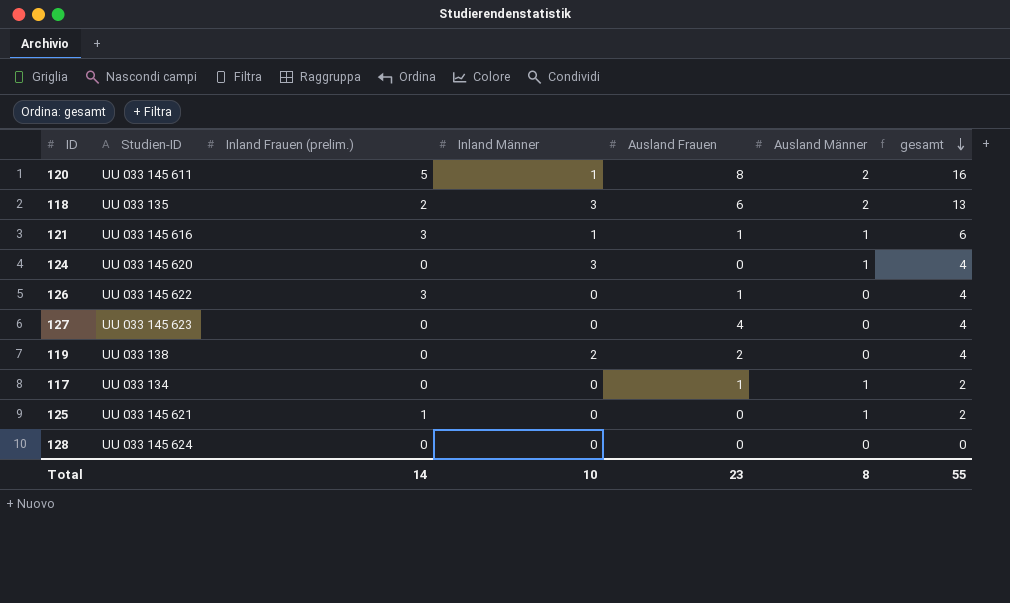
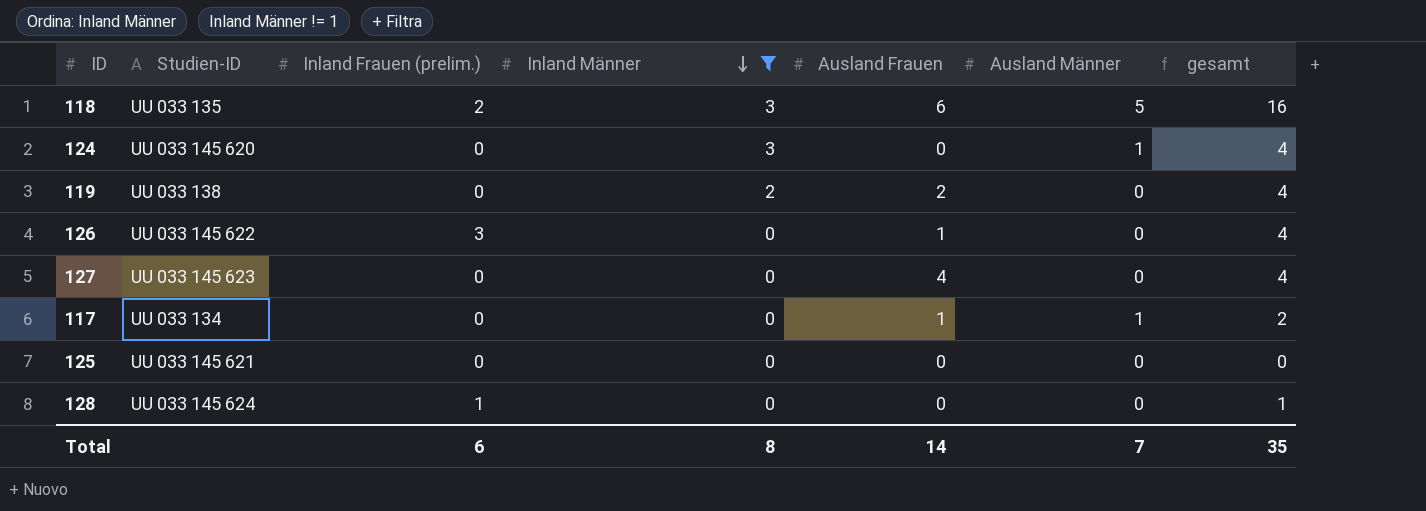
filter: none -> Inland Männer != 1
row order: gesamt descending -> Inland Männer descending
118 | Ausland Männer: 2 -> 5
118 | gesamt: 13 -> 16
125 | Inland Frauen (prelim.): 1 -> 0
125 | Ausland Männer: 1 -> 0
125 | gesamt: 2 -> 0
128 | Inland Frauen (prelim.): 0 -> 1
128 | gesamt: 0 -> 1
Total | Inland Frauen (prelim.): 14 -> 6
Total | Inland Männer: 10 -> 8
Total | Ausland Frauen: 23 -> 14
Total | Ausland Männer: 8 -> 7
Total | gesamt: 55 -> 35

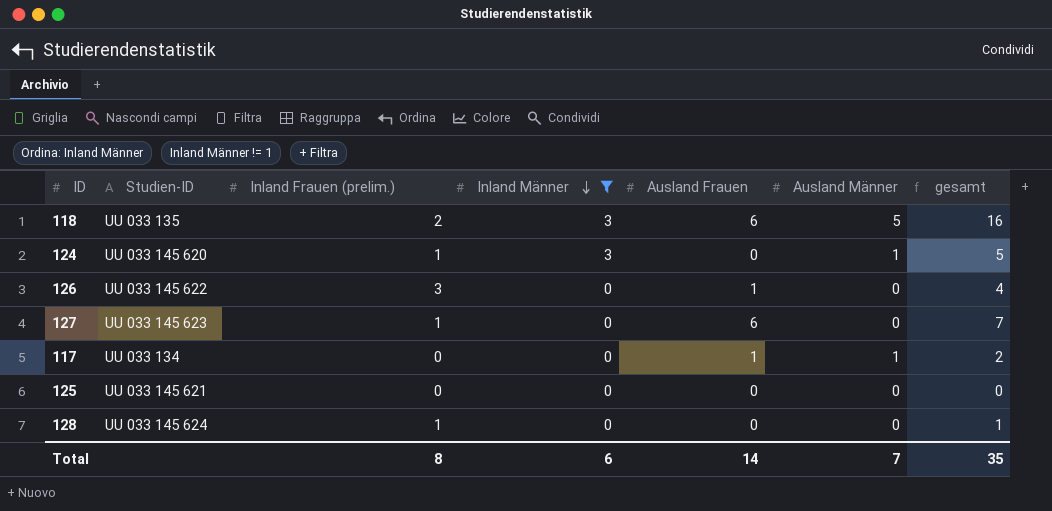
row 119: UU 033 138 | 0 | 2 | 2 | 0 | 4 -> none
124 | Inland Frauen (prelim.): 0 -> 1
124 | gesamt: 4 -> 5
127 | Inland Frauen (prelim.): 0 -> 1
127 | Ausland Frauen: 4 -> 6
127 | gesamt: 4 -> 7
Total | Inland Frauen (prelim.): 6 -> 8
Total | Inland Männer: 8 -> 6

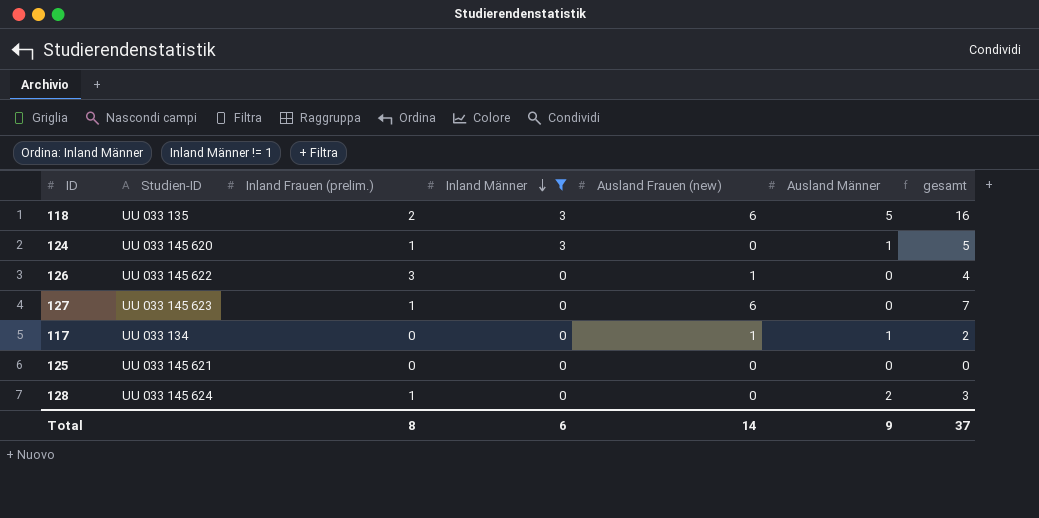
column name: Ausland Frauen -> Ausland Frauen (new)
128 | Ausland Männer: 0 -> 2
128 | gesamt: 1 -> 3
Total | Ausland Männer: 7 -> 9
Total | gesamt: 35 -> 37

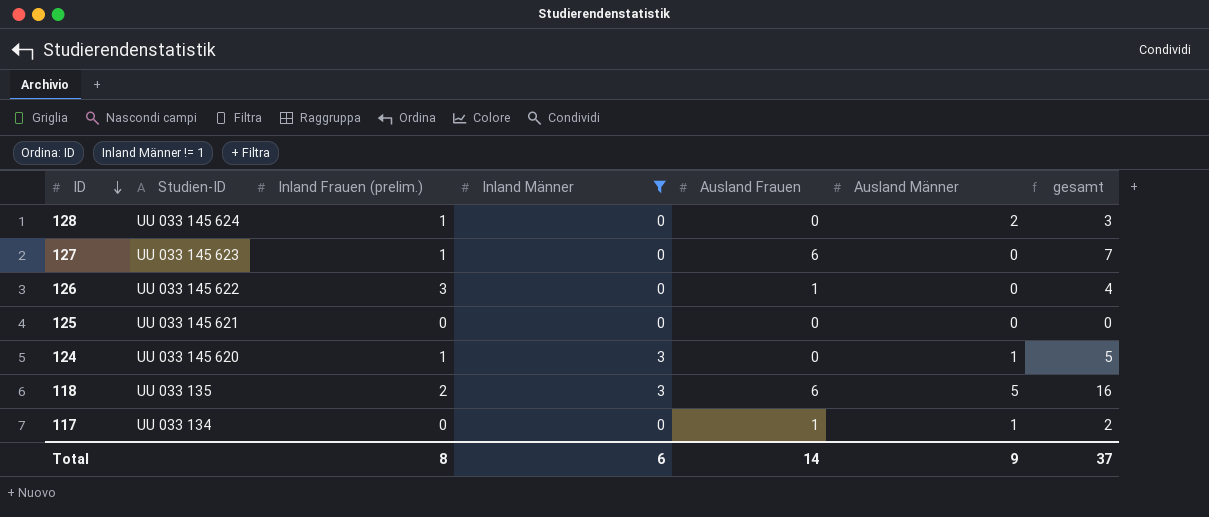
row order: Inland Männer descending -> ID descending
column name: Ausland Frauen (new) -> Ausland Frauen

